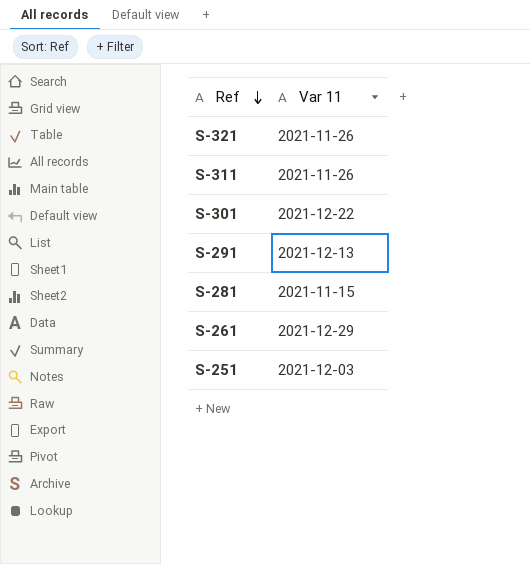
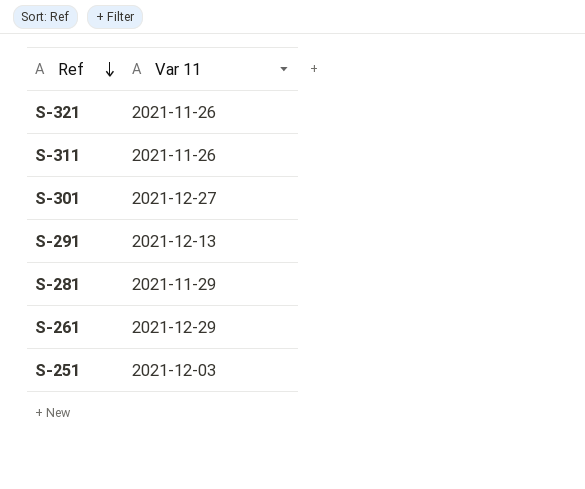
S-301 | Var 11: 2021-12-22 -> 2021-12-27
S-281 | Var 11: 2021-11-15 -> 2021-11-29

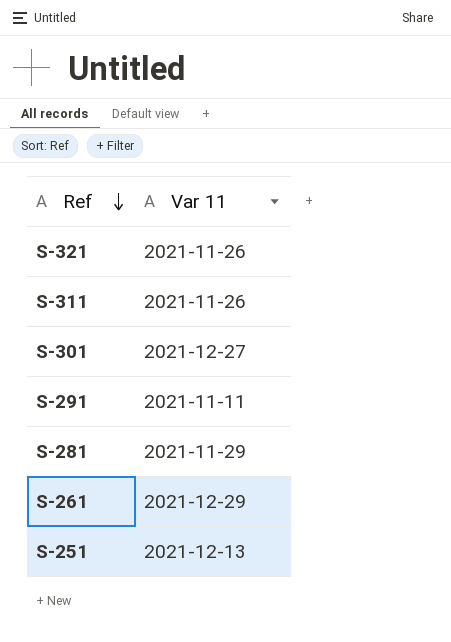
S-291 | Var 11: 2021-12-13 -> 2021-11-11
S-251 | Var 11: 2021-12-03 -> 2021-12-13

